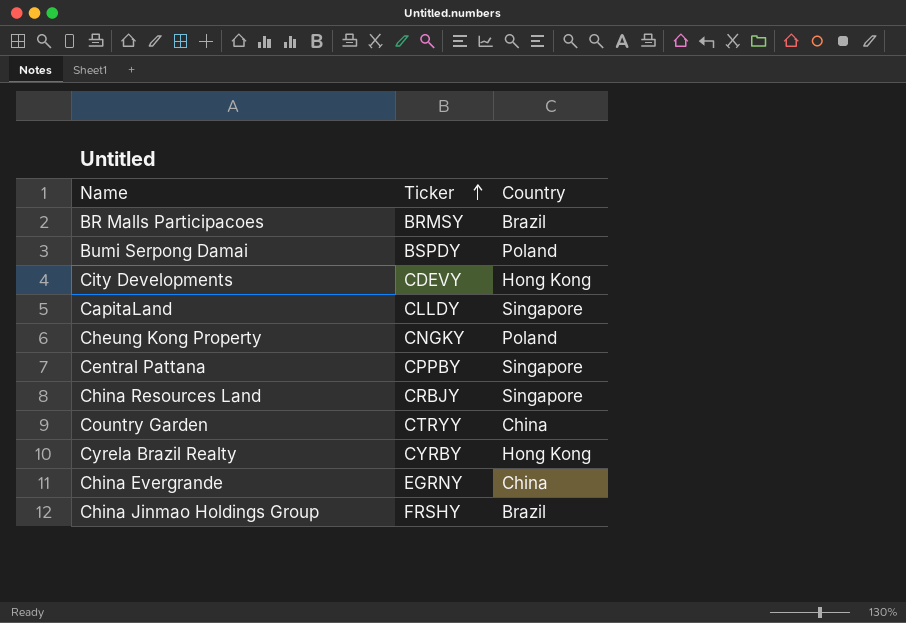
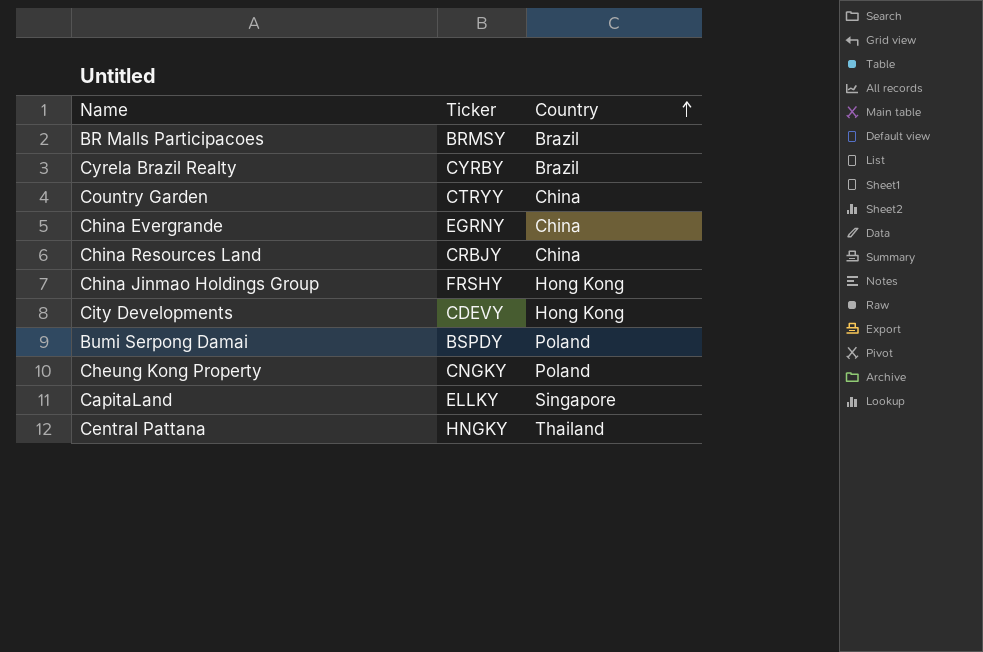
row order: Ticker ascending -> Country ascending
Cyrela Brazil Realty | Country: Hong Kong -> Brazil
China Resources Land | Country: Singapore -> China
China Jinmao Holdings Group | Country: Brazil -> Hong Kong
CapitaLand | Ticker: CLLDY -> ELLKY
Central Pattana | Ticker: CPPBY -> HNGKY
Central Pattana | Country: Singapore -> Thailand

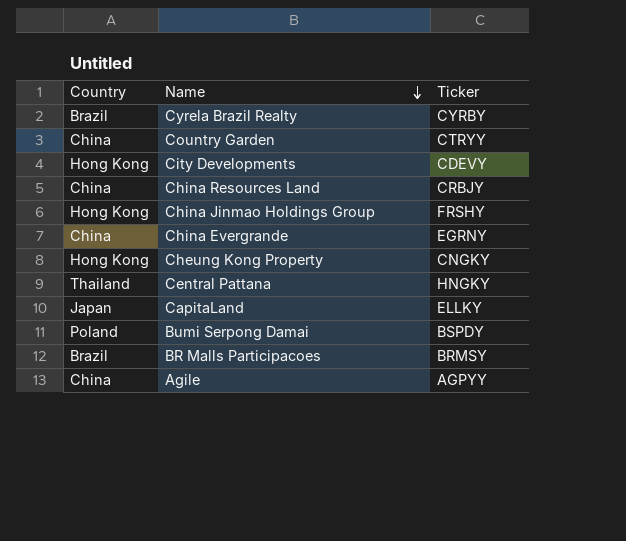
row order: Country ascending -> Name descending
column Country | position: 3 -> 1
Cheung Kong Property | Country: Poland -> Hong Kong
CapitaLand | Country: Singapore -> Japan
row Agile: none -> China | AGPYY

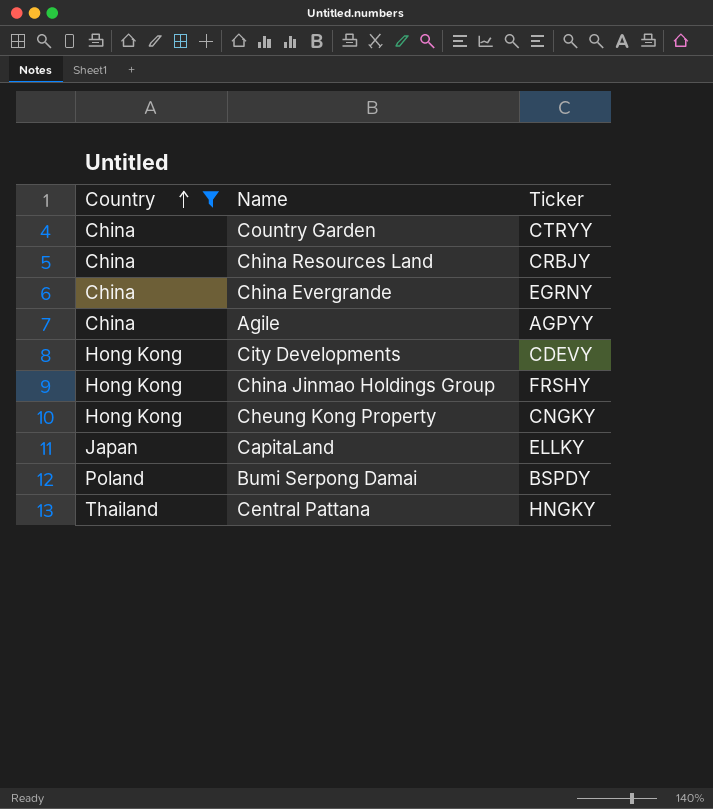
filter: none -> Country != Brazil
row order: Name descending -> Country ascending

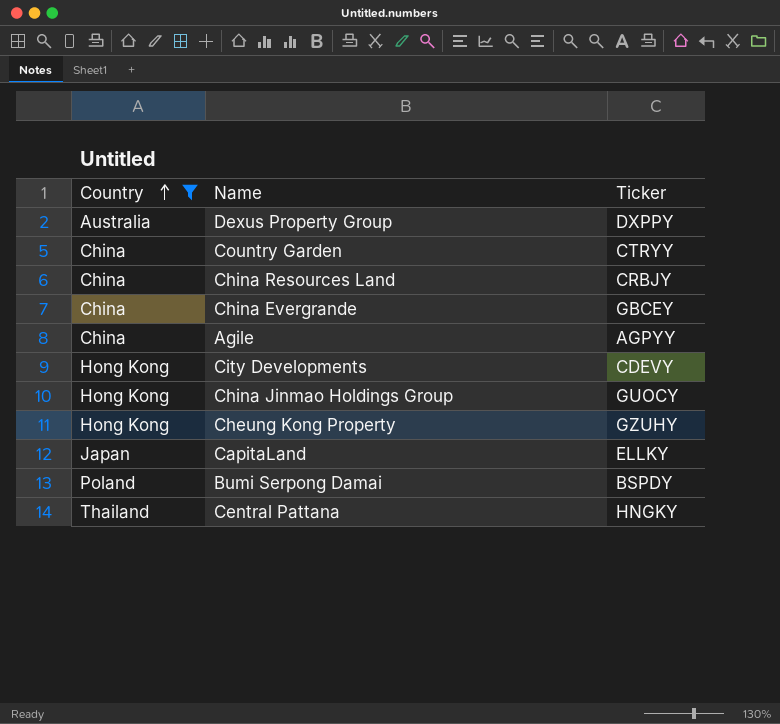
row Dexus Property Group: none -> Australia | DXPPY
China Evergrande | Ticker: EGRNY -> GBCEY
China Jinmao Holdings Group | Ticker: FRSHY -> GUOCY
Cheung Kong Property | Ticker: CNGKY -> GZUHY

